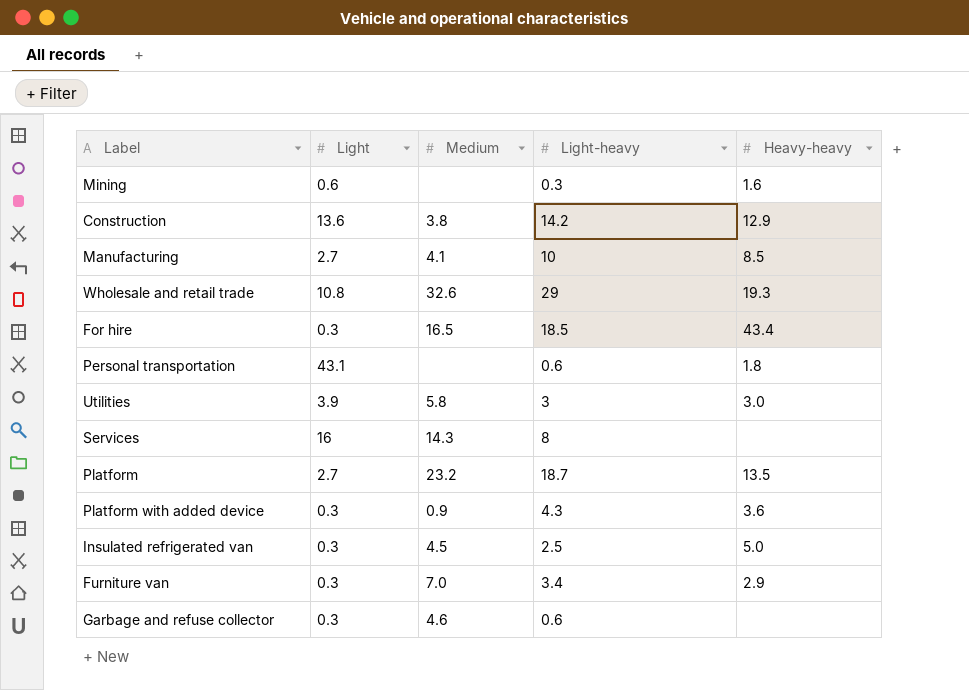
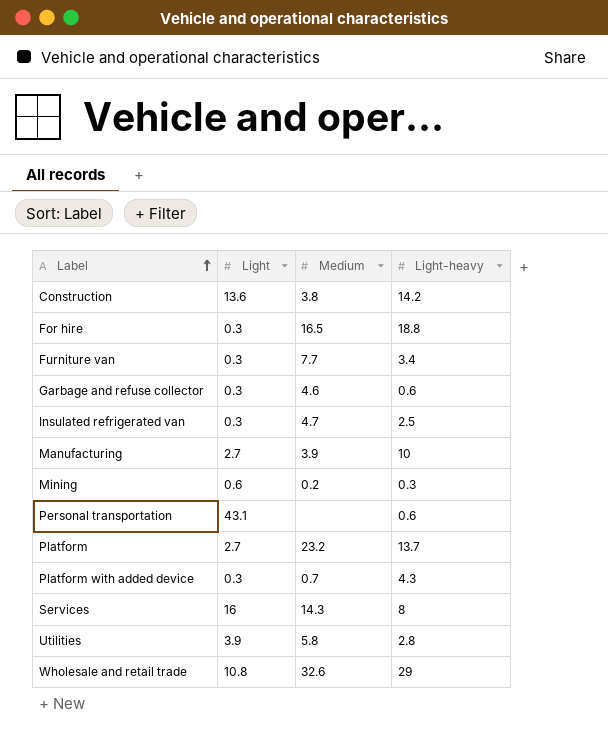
row order: none -> Label ascending
column Heavy-heavy | position: 5 -> none
For hire | Light-heavy: 18.5 -> 18.8
Furniture van | Medium: 7.0 -> 7.7
Insulated refrigerated van | Medium: 4.5 -> 4.7
Manufacturing | Medium: 4.1 -> 3.9
Mining | Medium: none -> 0.2
Platform | Light-heavy: 18.7 -> 13.7
Platform with added device | Medium: 0.9 -> 0.7
Utilities | Light-heavy: 3 -> 2.8

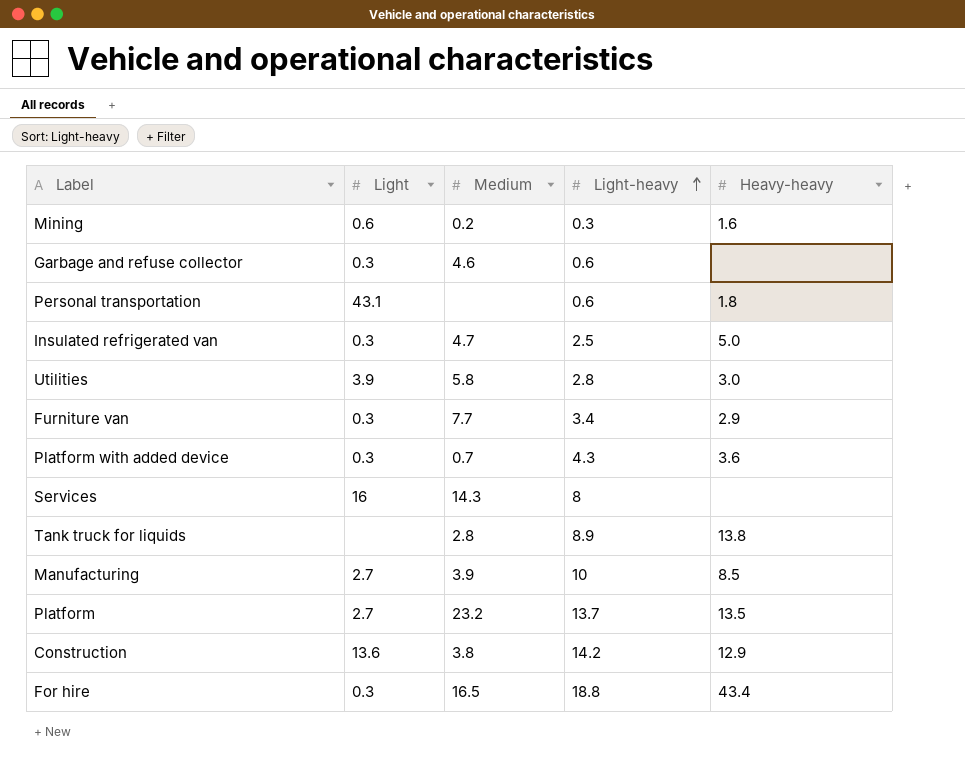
row order: Label ascending -> Light-heavy ascending
column Heavy-heavy | position: none -> 5
row Wholesale and retail trade: 10.8 | 32.6 | 29 -> none
row Tank truck for liquids: none -> none | 2.8 | 8.9 | 13.8

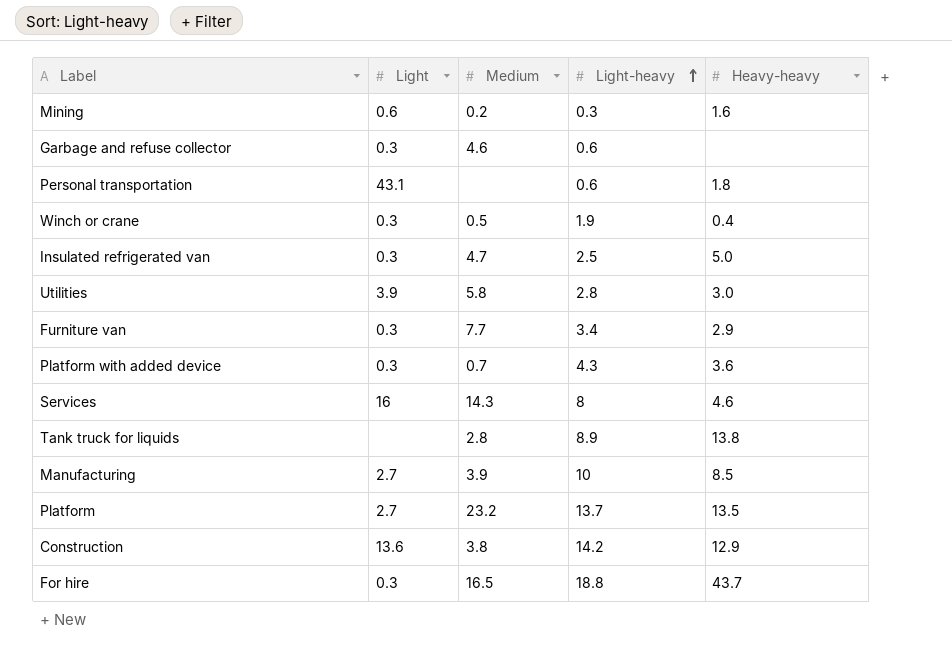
row Winch or crane: none -> 0.3 | 0.5 | 1.9 | 0.4
Services | Heavy-heavy: none -> 4.6
For hire | Heavy-heavy: 43.4 -> 43.7

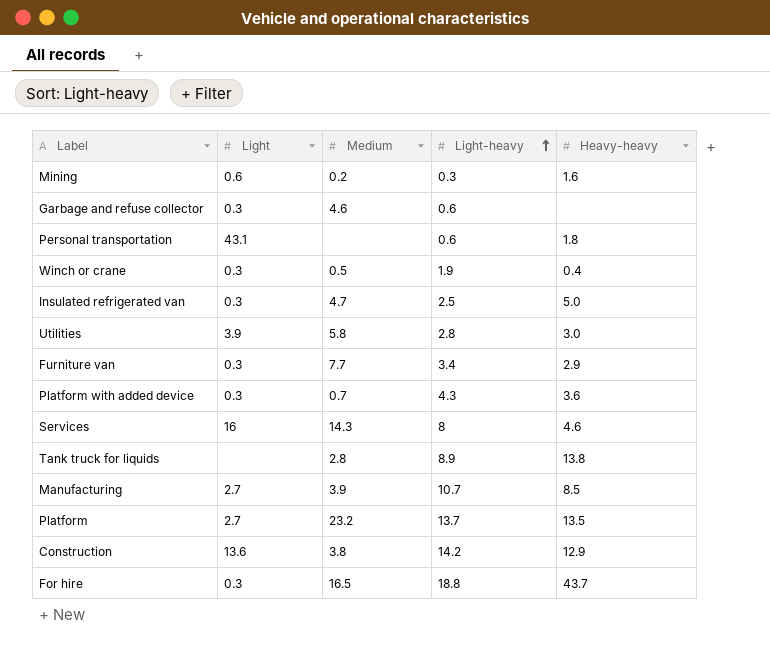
Manufacturing | Light-heavy: 10 -> 10.7

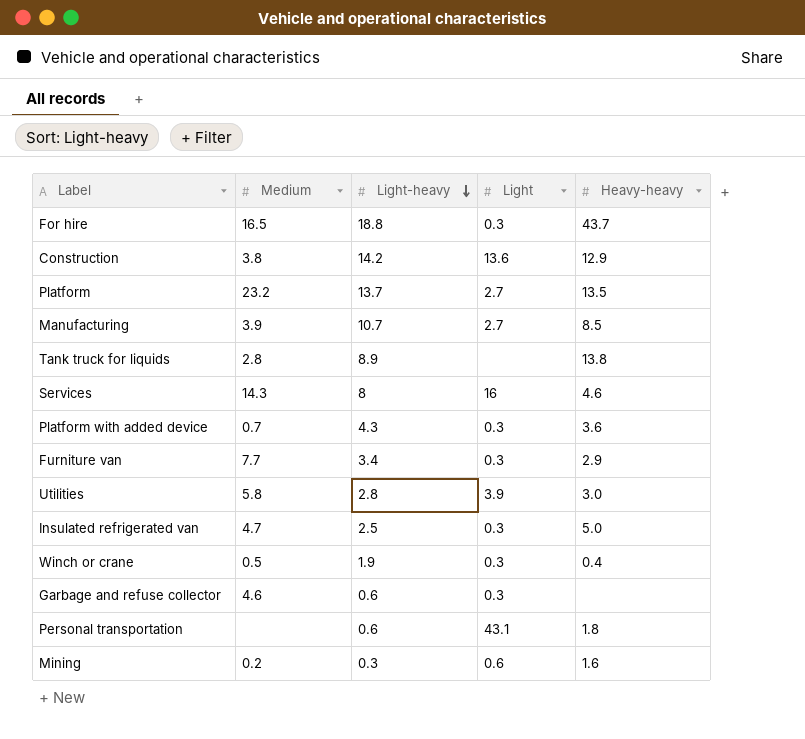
row order: Light-heavy ascending -> Light-heavy descending
column Light | position: 2 -> 4

